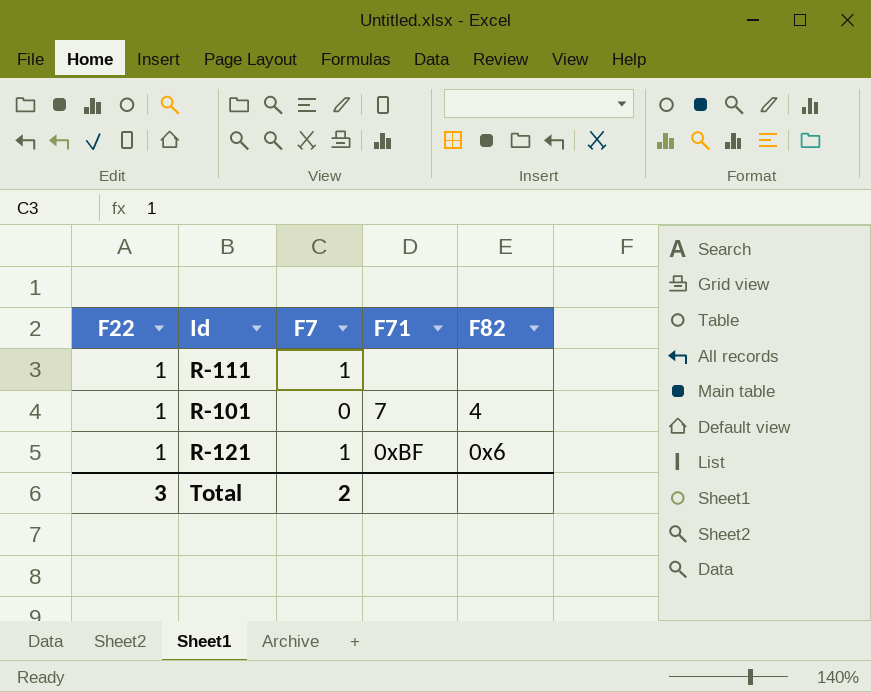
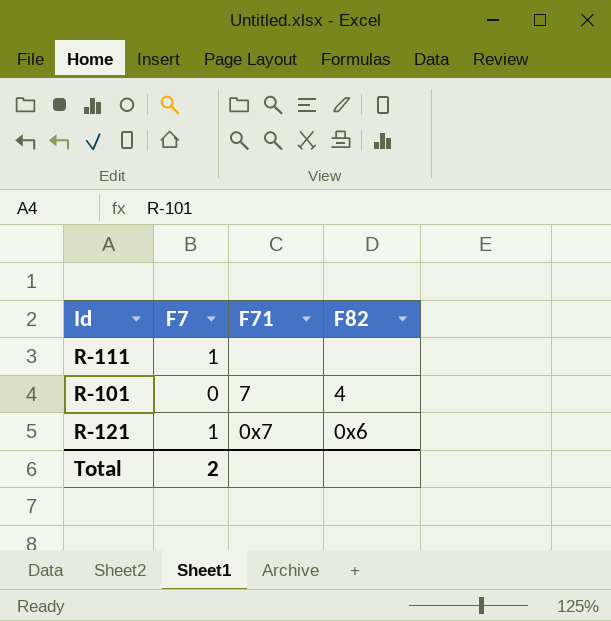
column F22 | position: 1 -> none
R-121 | F71: 0xBF -> 0x7

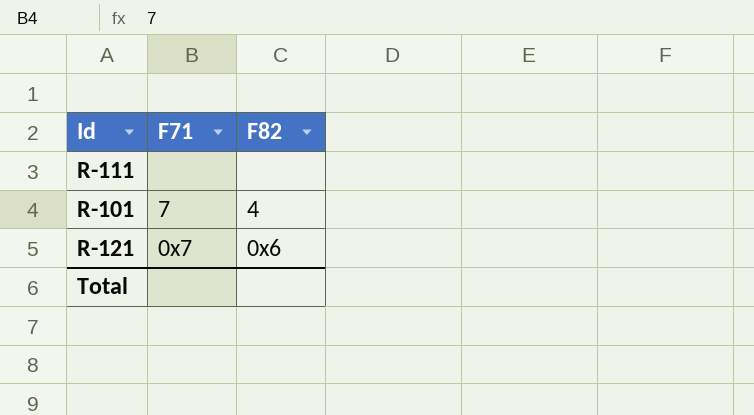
column F7 | position: 2 -> none

